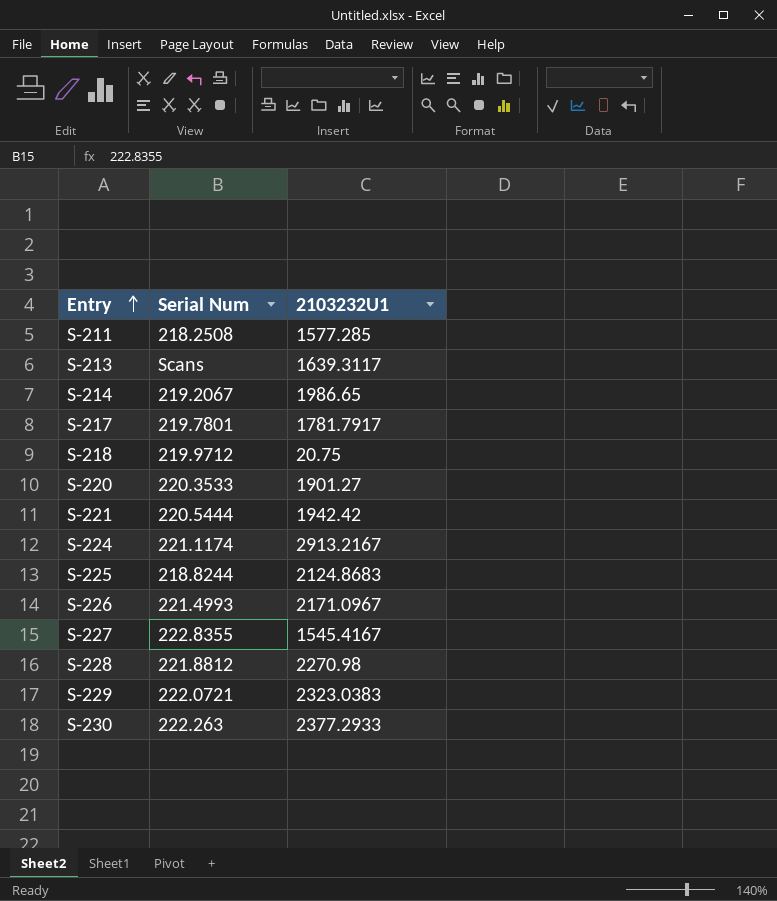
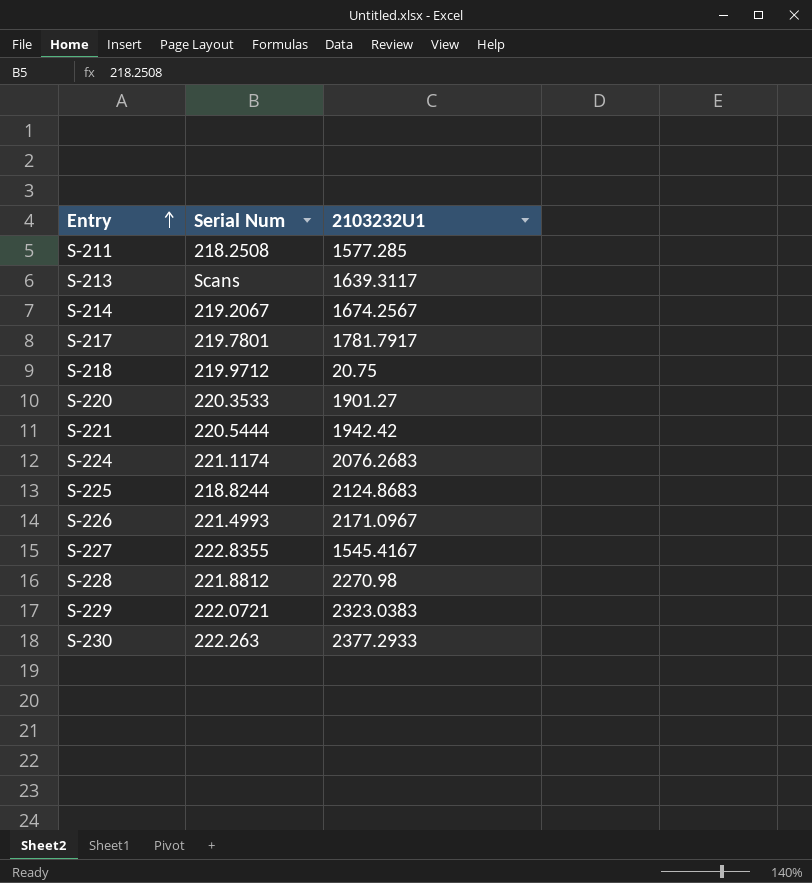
S-214 | 2103232U1: 1986.65 -> 1674.2567
S-224 | 2103232U1: 2913.2167 -> 2076.2683

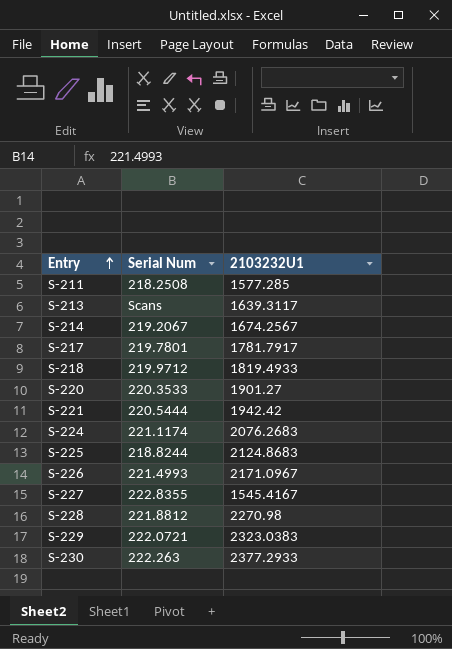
S-218 | 2103232U1: 20.75 -> 1819.4933

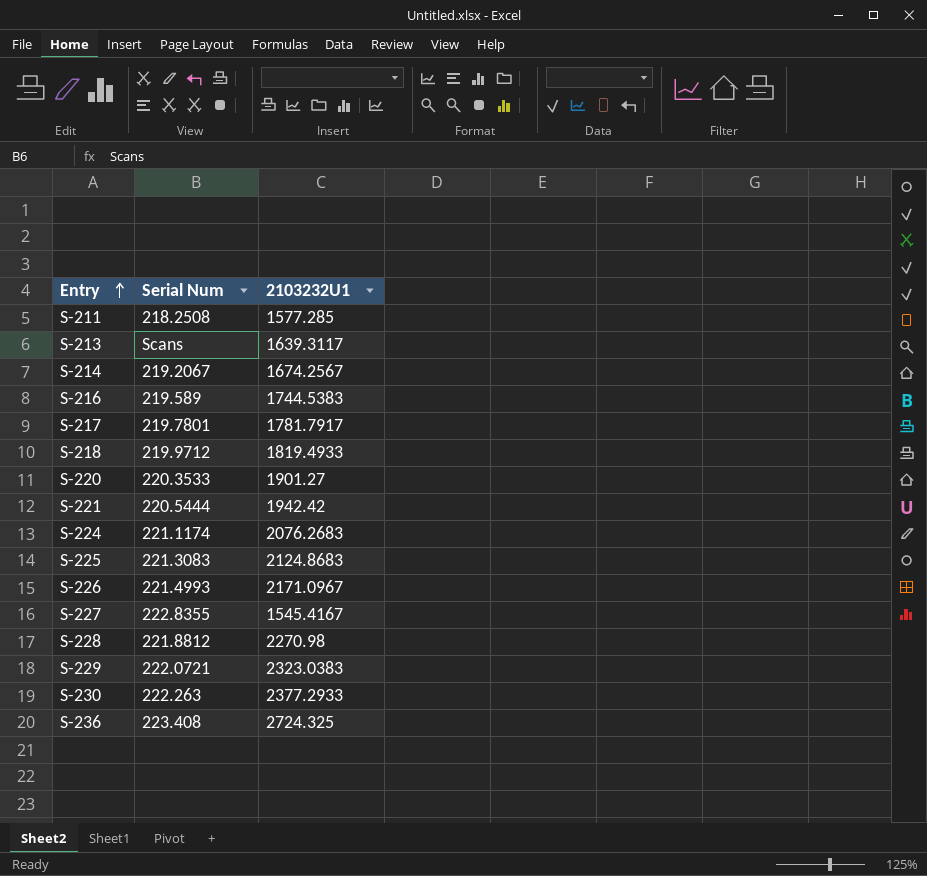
row S-216: none -> 219.589 | 1744.5383
S-225 | Serial Num: 218.8244 -> 221.3083
row S-236: none -> 223.408 | 2724.325

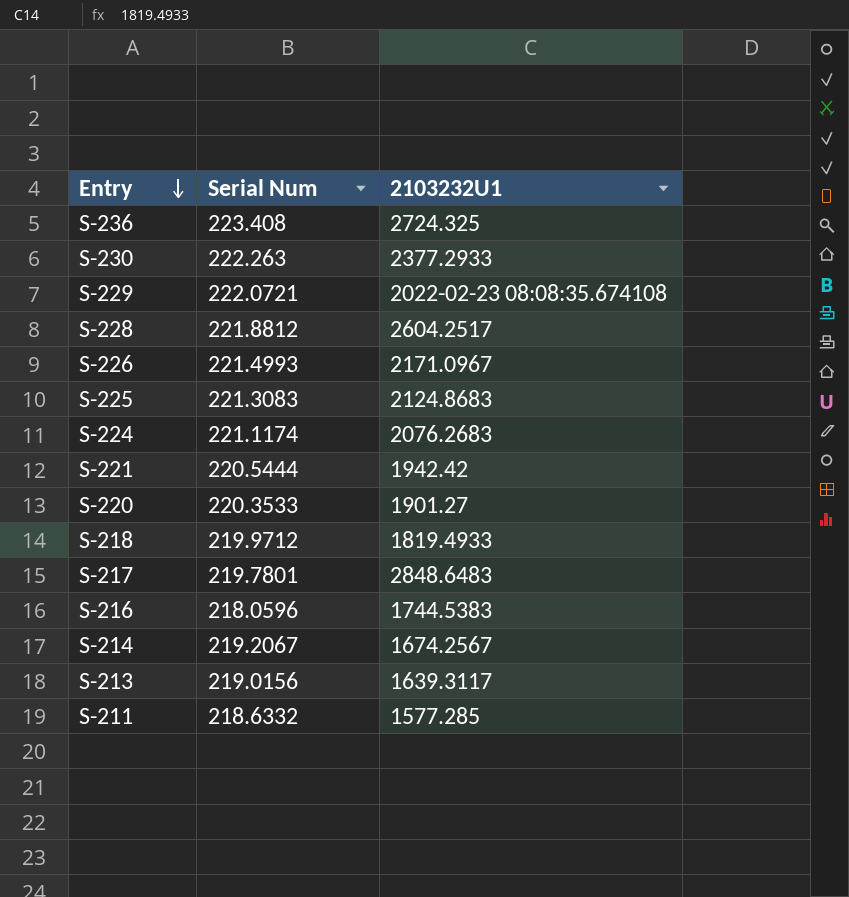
row order: Entry ascending -> Entry descending
row S-227: 222.8355 | 1545.4167 -> none
S-229 | 2103232U1: 2323.0383 -> 2022-02-23 08:08:35.674108
S-228 | 2103232U1: 2270.98 -> 2604.2517
S-217 | 2103232U1: 1781.7917 -> 2848.6483
S-216 | Serial Num: 219.589 -> 218.0596
S-213 | Serial Num: Scans -> 219.0156
S-211 | Serial Num: 218.2508 -> 218.6332

